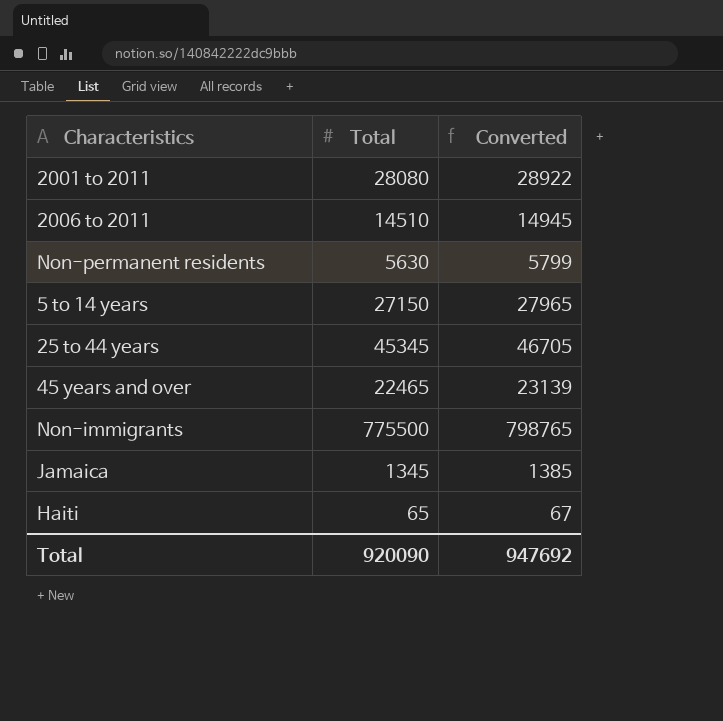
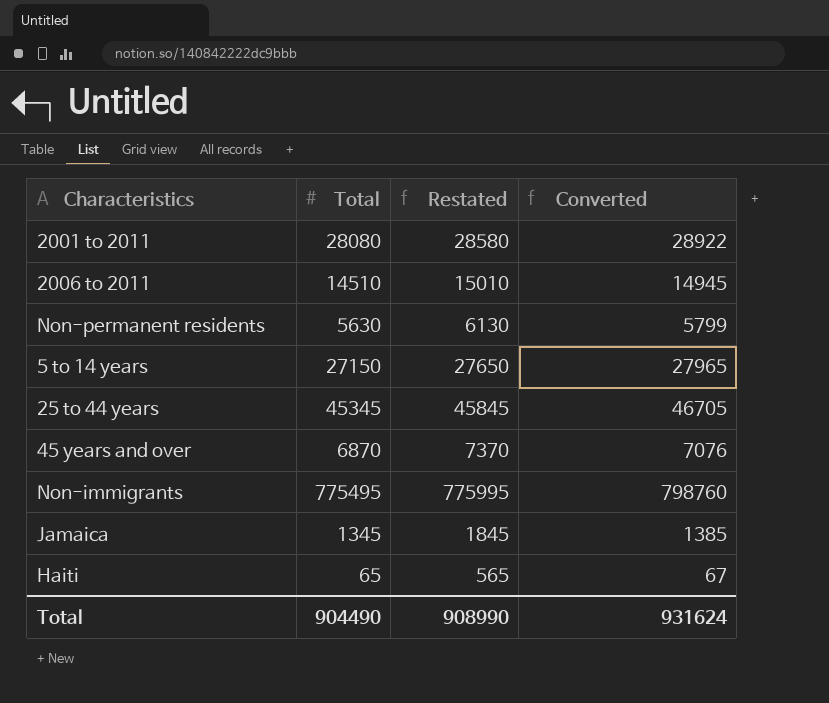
column Restated | formula: none -> [Total] + 500
45 years and over | Total: 22465 -> 6870
45 years and over | Converted: 23139 -> 7076
Non-immigrants | Total: 775500 -> 775495
Non-immigrants | Converted: 798765 -> 798760
Total | Total: 920090 -> 904490
Total | Converted: 947692 -> 931624

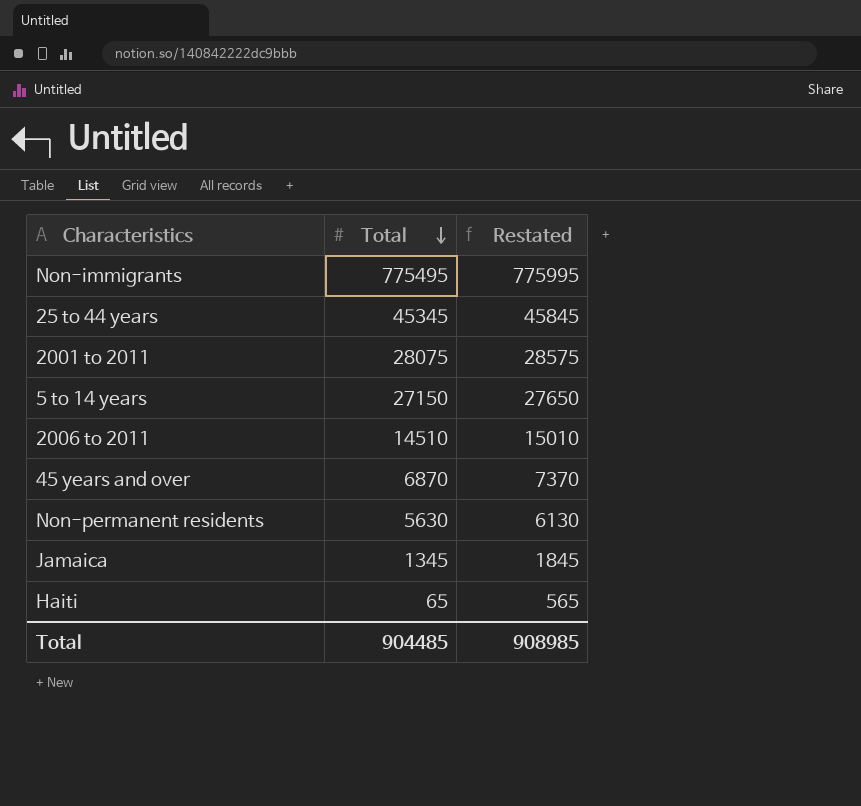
row order: none -> Total descending
column Converted | formula: [Total] * 1.03 -> none
2001 to 2011 | Total: 28080 -> 28075
2001 to 2011 | Restated: 28580 -> 28575
Total | Total: 904490 -> 904485
Total | Restated: 908990 -> 908985

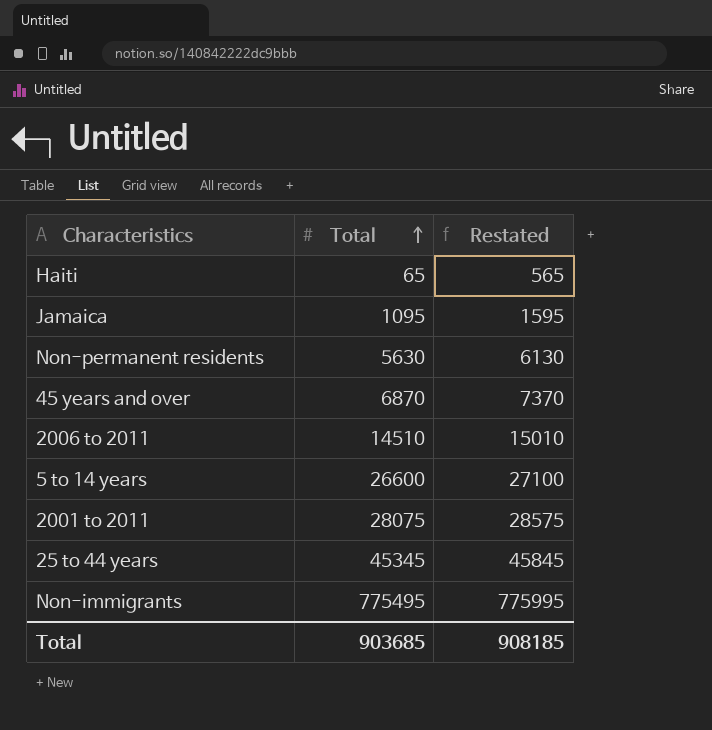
row order: Total descending -> Total ascending
Jamaica | Total: 1345 -> 1095
Jamaica | Restated: 1845 -> 1595
5 to 14 years | Total: 27150 -> 26600
5 to 14 years | Restated: 27650 -> 27100
Total | Total: 904485 -> 903685
Total | Restated: 908985 -> 908185

